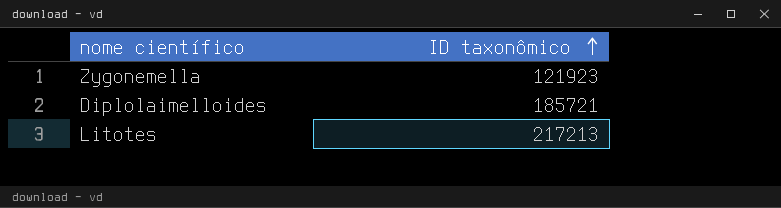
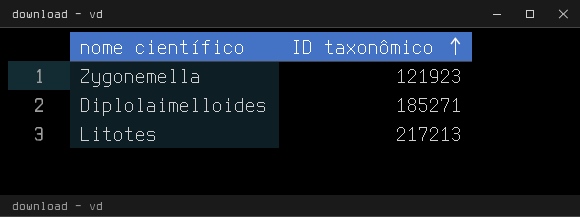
Diplolaimelloides | ID taxonômico: 185721 -> 185271

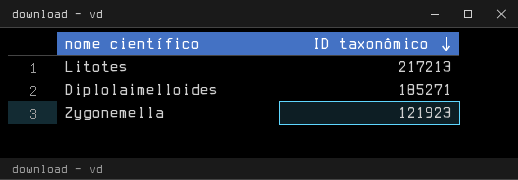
row order: ID taxonômico ascending -> ID taxonômico descending

